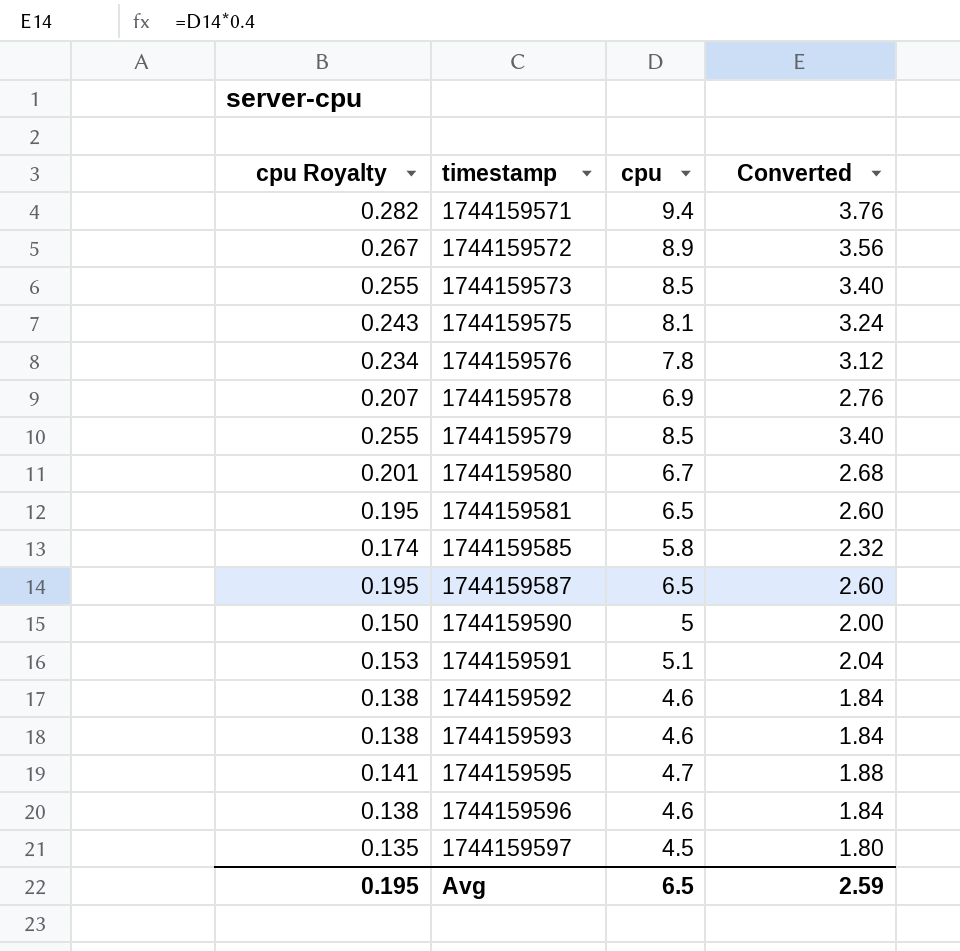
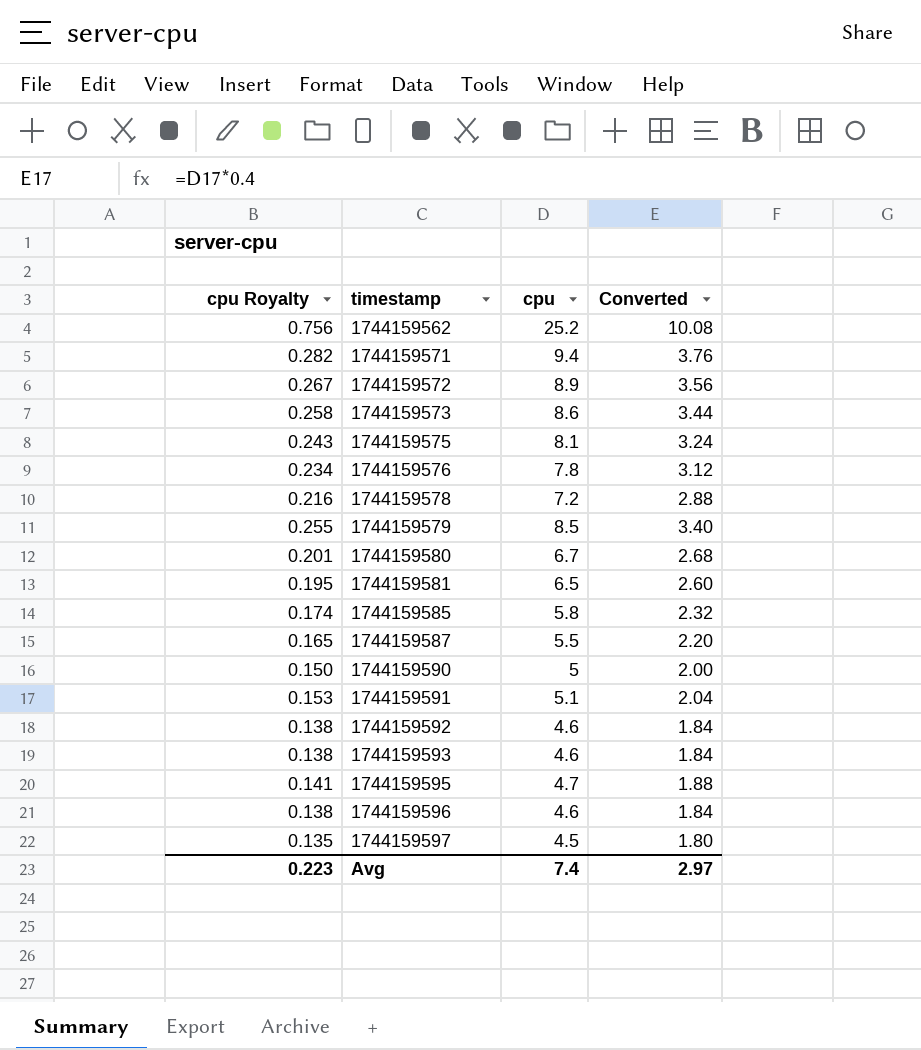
row 1744159562: none -> 0.756 | 25.2 | 10.08
1744159573 | cpu Royalty: 0.255 -> 0.258
1744159573 | cpu: 8.5 -> 8.6
1744159573 | Converted: 3.40 -> 3.44
1744159578 | cpu Royalty: 0.207 -> 0.216
1744159578 | cpu: 6.9 -> 7.2
1744159578 | Converted: 2.76 -> 2.88
1744159587 | cpu Royalty: 0.195 -> 0.165
1744159587 | cpu: 6.5 -> 5.5
1744159587 | Converted: 2.60 -> 2.20
Avg | cpu Royalty: 0.195 -> 0.223
Avg | cpu: 6.5 -> 7.4
Avg | Converted: 2.59 -> 2.97

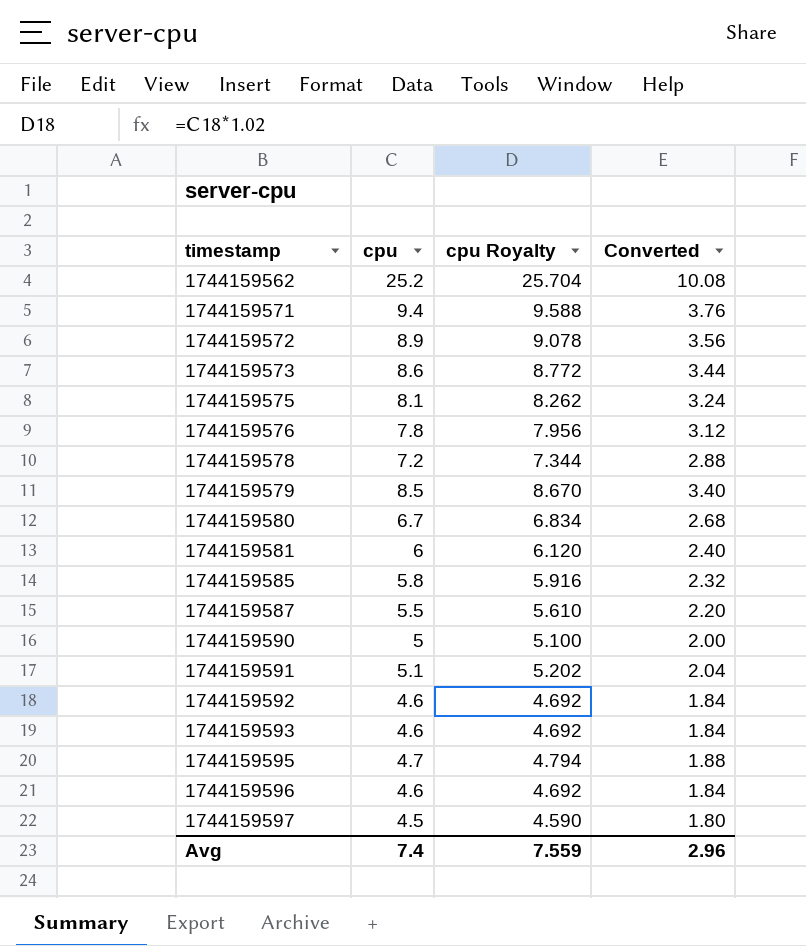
column cpu Royalty | formula: [cpu] * 0.03 -> [cpu] * 1.02
column cpu Royalty | position: 1 -> 3
1744159581 | cpu: 6.5 -> 6
1744159581 | Converted: 2.60 -> 2.40
Avg | cpu Royalty: 0.223 -> 7.559
Avg | Converted: 2.97 -> 2.96

